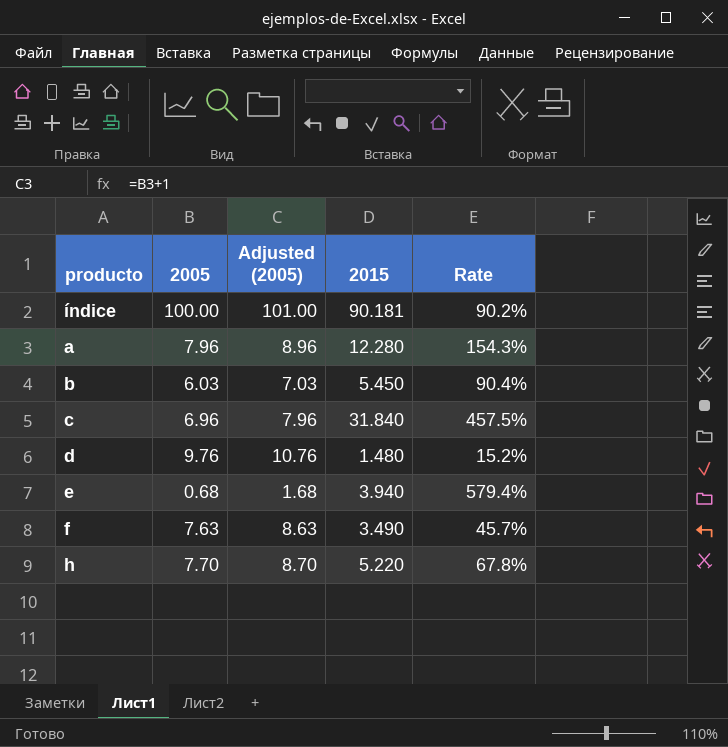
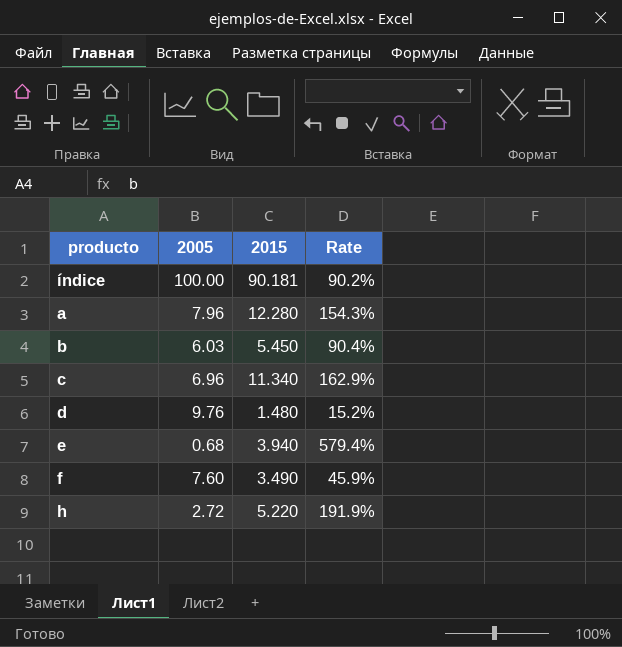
column Adjusted (2005) | formula: [2005] + 1 -> none
c | 2015: 31.840 -> 11.340
c | Rate: 457.5% -> 162.9%
f | 2005: 7.63 -> 7.60
f | Rate: 45.7% -> 45.9%
h | 2005: 7.70 -> 2.72
h | Rate: 67.8% -> 191.9%

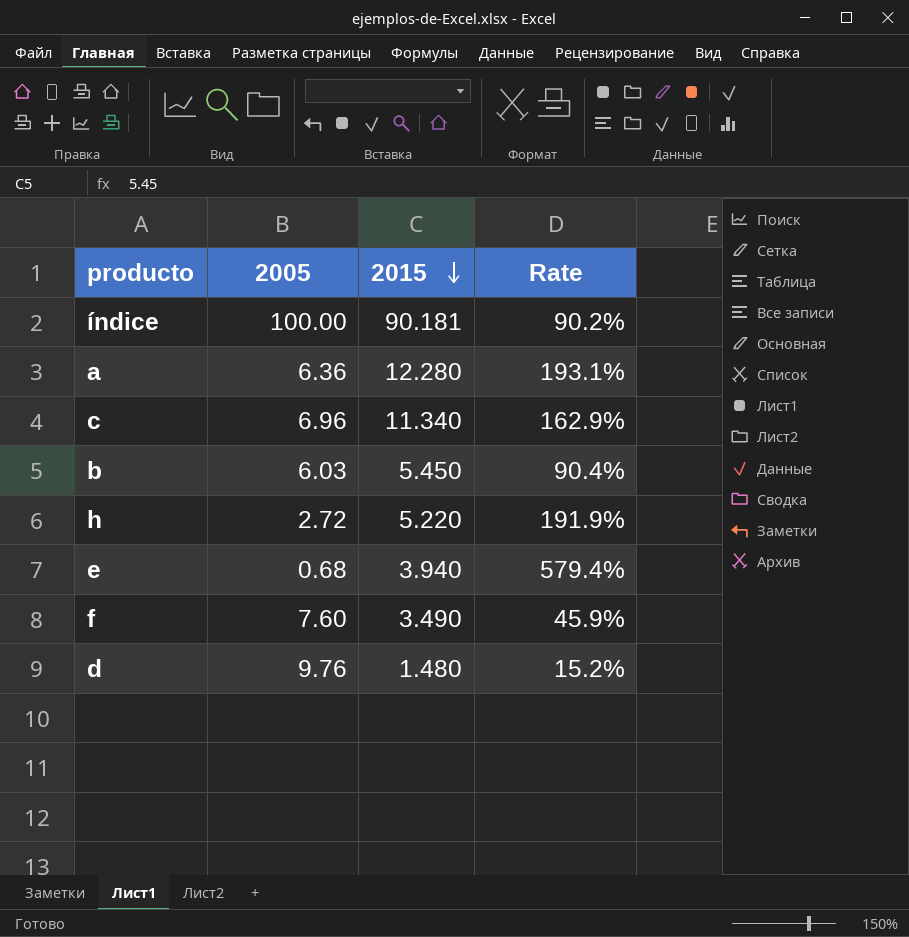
row order: none -> 2015 descending
a | 2005: 7.96 -> 6.36
a | Rate: 154.3% -> 193.1%

